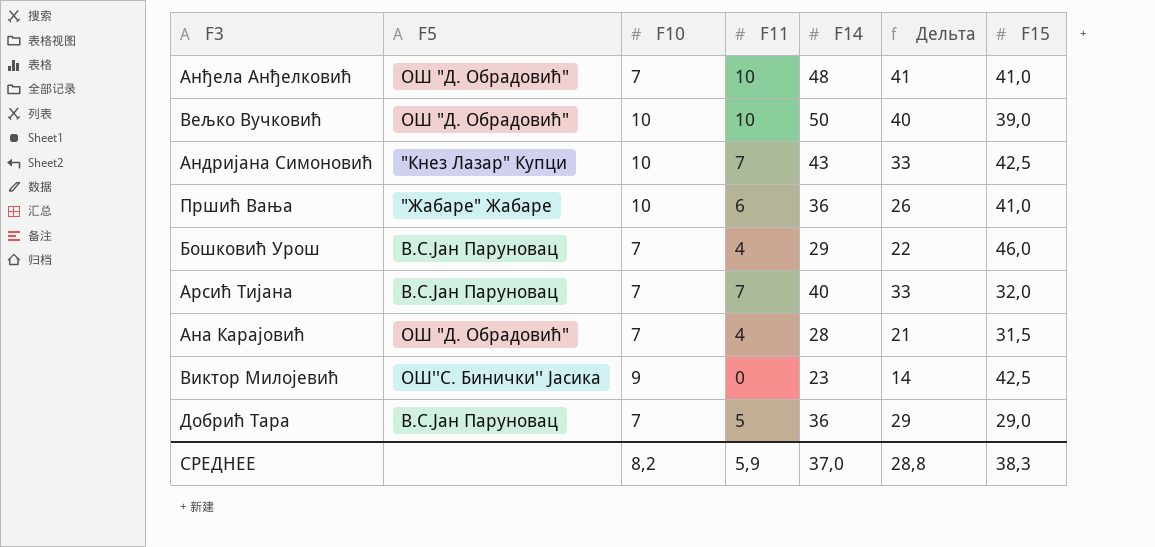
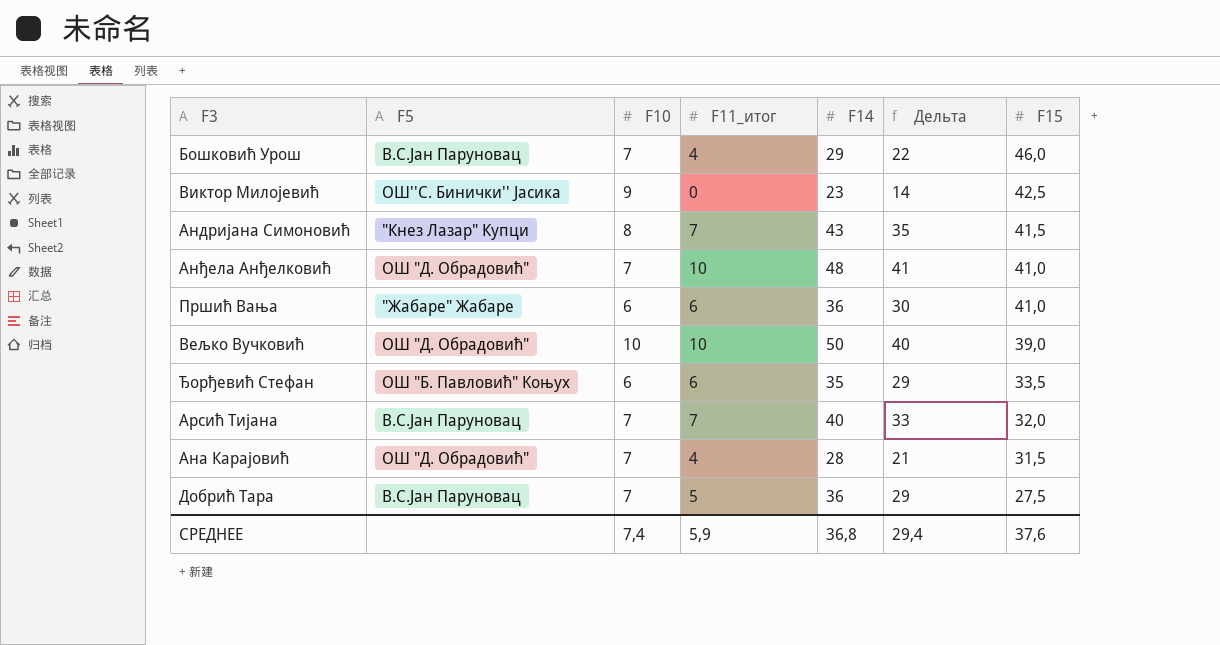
row order: none -> F15 descending
column name: F11 -> F11_итог
Aндријана Симоновић | F10: 10 -> 8
Aндријана Симоновић | Дельта: 33 -> 35
Aндријана Симоновић | F15: 42,5 -> 41,5
Пршић Вања | F10: 10 -> 6
Пршић Вања | Дельта: 26 -> 30
row Ђорђевић Стефан: none -> ОШ "Б. Павловић" Kоњух | 6 | 6 | 35 | 29 | 33,5
Добрић Тара | F15: 29,0 -> 27,5
СРЕДНЕЕ | F10: 8,2 -> 7,4
СРЕДНЕЕ | F14: 37,0 -> 36,8
СРЕДНЕЕ | Дельта: 28,8 -> 29,4
СРЕДНЕЕ | F15: 38,3 -> 37,6

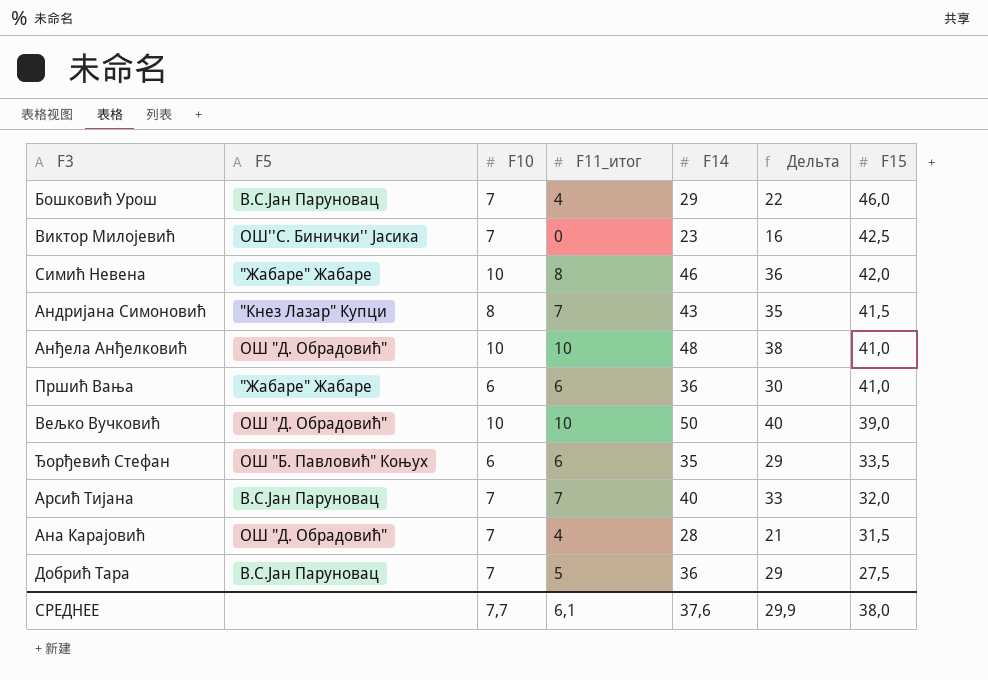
Виктор Милојевић | F10: 9 -> 7
Виктор Милојевић | Дельта: 14 -> 16
row Симић Невена: none -> "Жабаре" Жабаре | 10 | 8 | 46 | 36 | 42,0
Анђела Анђелковић | F10: 7 -> 10
Анђела Анђелковић | Дельта: 41 -> 38
СРЕДНЕЕ | F10: 7,4 -> 7,7
СРЕДНЕЕ | F11_итог: 5,9 -> 6,1
СРЕДНЕЕ | F14: 36,8 -> 37,6
СРЕДНЕЕ | Дельта: 29,4 -> 29,9
СРЕДНЕЕ | F15: 37,6 -> 38,0

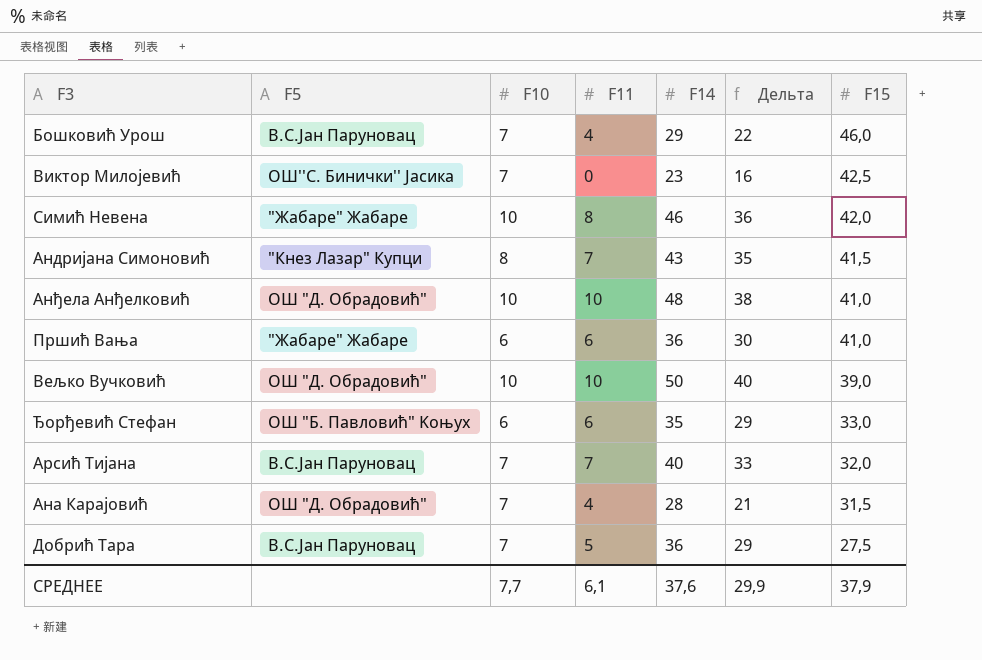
column name: F11_итог -> F11
Ђорђевић Стефан | F15: 33,5 -> 33,0
СРЕДНЕЕ | F15: 38,0 -> 37,9

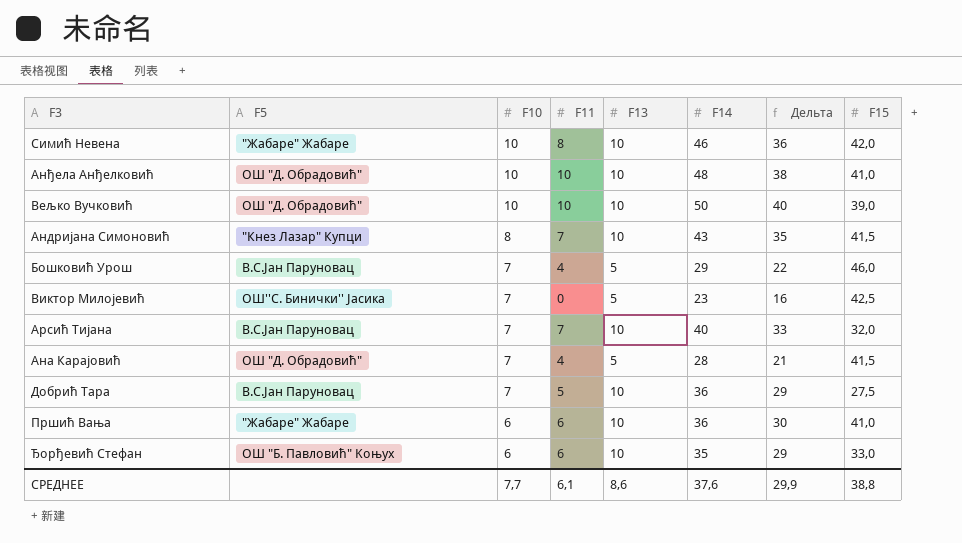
row order: F15 descending -> F10 descending
column F13 | position: none -> 5
Ана Карајовић | F15: 31,5 -> 41,5
СРЕДНЕЕ | F15: 37,9 -> 38,8

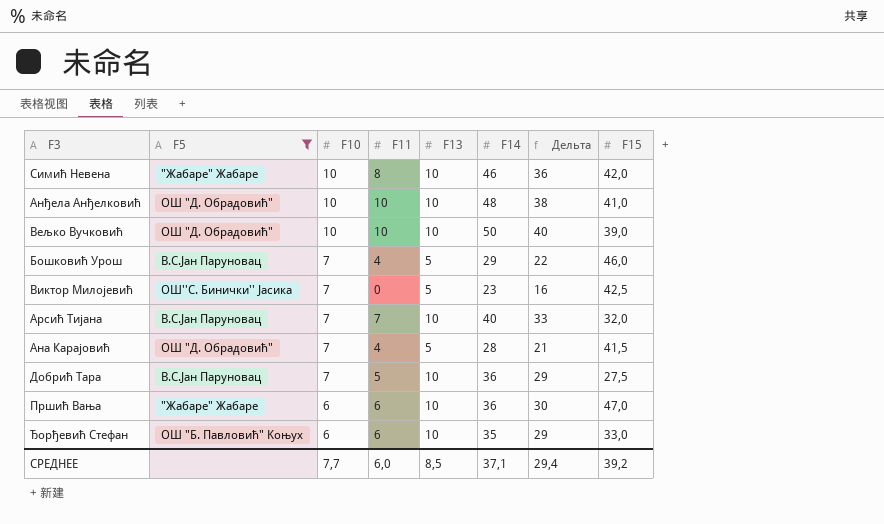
filter: none -> F5 != "Кнез Лазар" Купци
Пршић Вања | F15: 41,0 -> 47,0
СРЕДНЕЕ | F11: 6,1 -> 6,0
СРЕДНЕЕ | F13: 8,6 -> 8,5
СРЕДНЕЕ | F14: 37,6 -> 37,1
СРЕДНЕЕ | Дельта: 29,9 -> 29,4
СРЕДНЕЕ | F15: 38,8 -> 39,2

